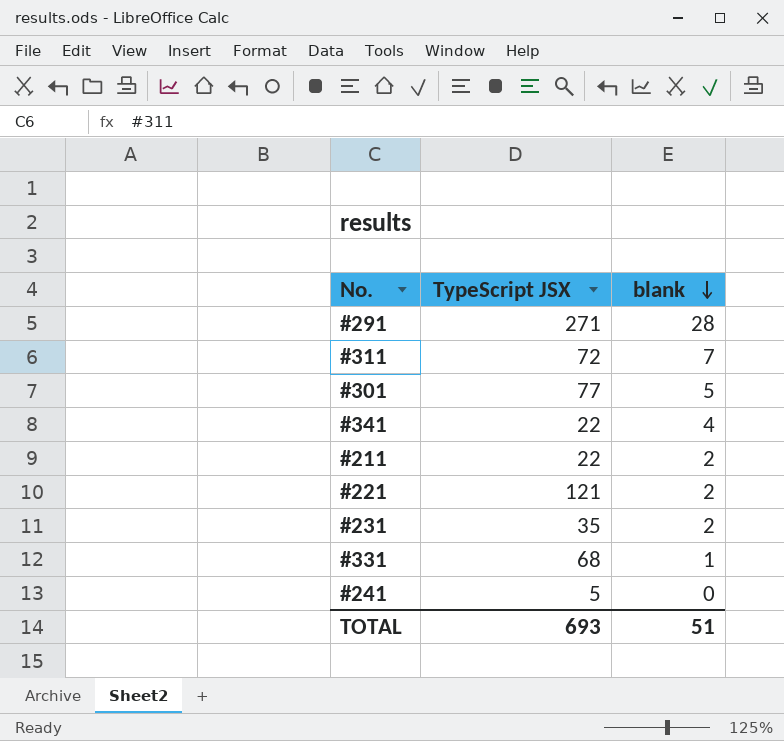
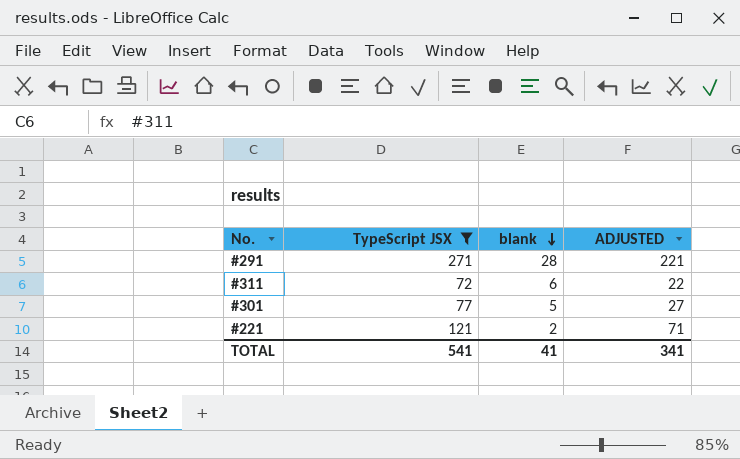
filter: none -> TypeScript JSX >= 72
column ADJUSTED | formula: none -> [TypeScript JSX] - 50
#311 | blank: 7 -> 6
TOTAL | TypeScript JSX: 693 -> 541
TOTAL | blank: 51 -> 41

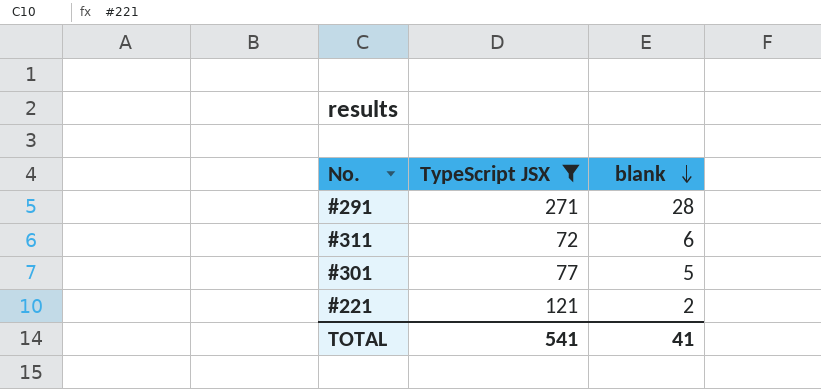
column ADJUSTED | formula: [TypeScript JSX] - 50 -> none

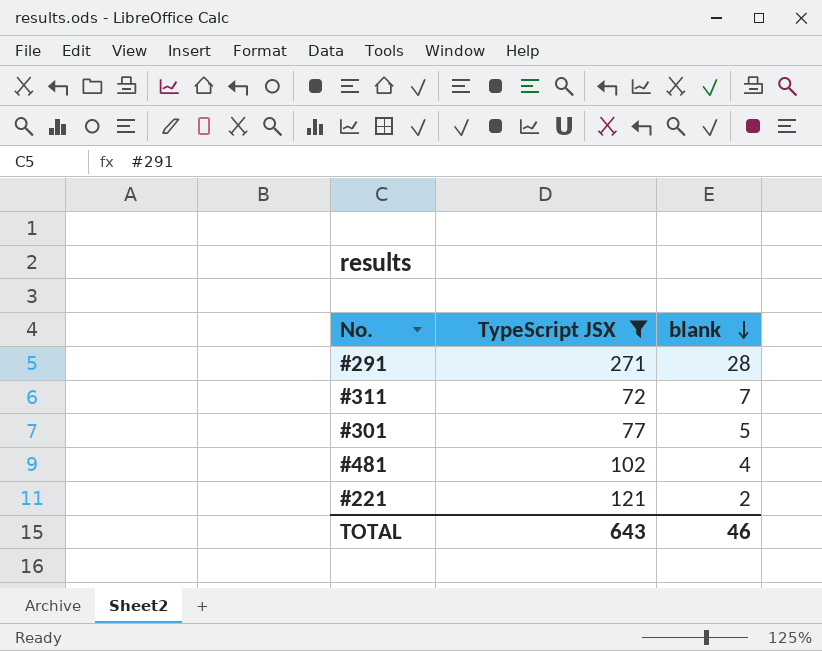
#311 | blank: 6 -> 7
row #481: none -> 102 | 4
TOTAL | TypeScript JSX: 541 -> 643
TOTAL | blank: 41 -> 46

